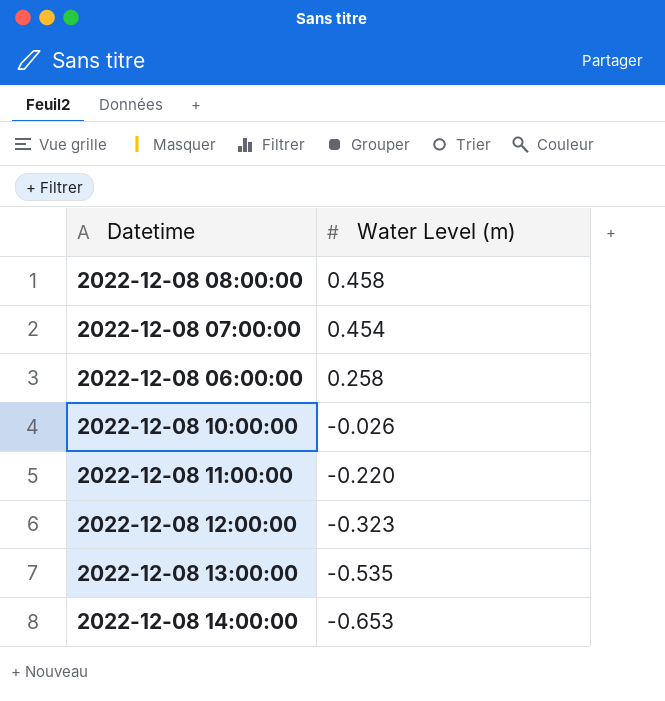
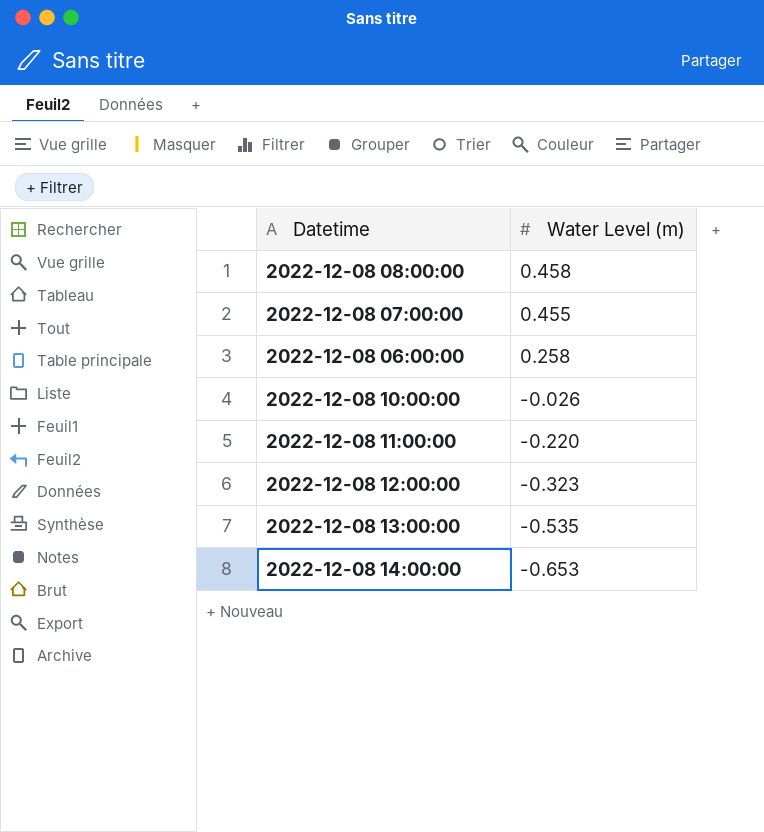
2022-12-08 07:00:00 | Water Level (m): 0.454 -> 0.455

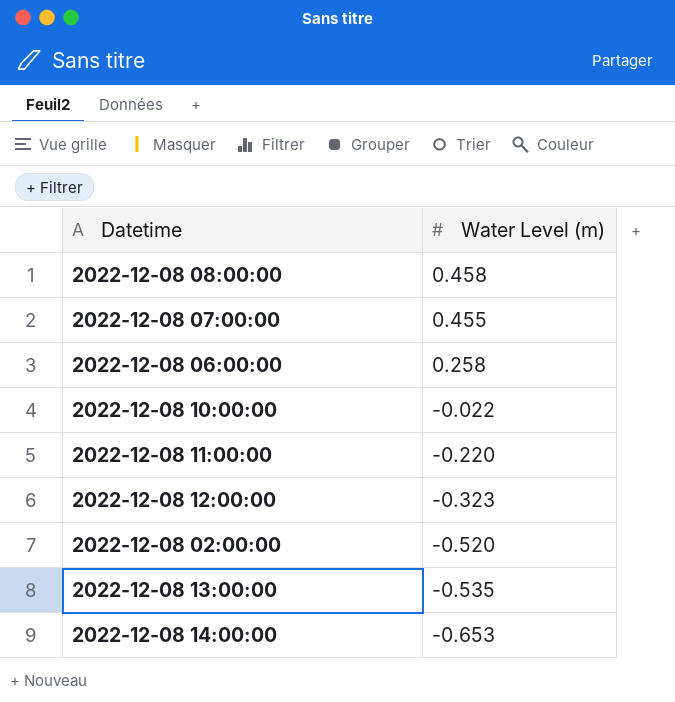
2022-12-08 10:00:00 | Water Level (m): -0.026 -> -0.022
row 2022-12-08 02:00:00: none -> -0.520

